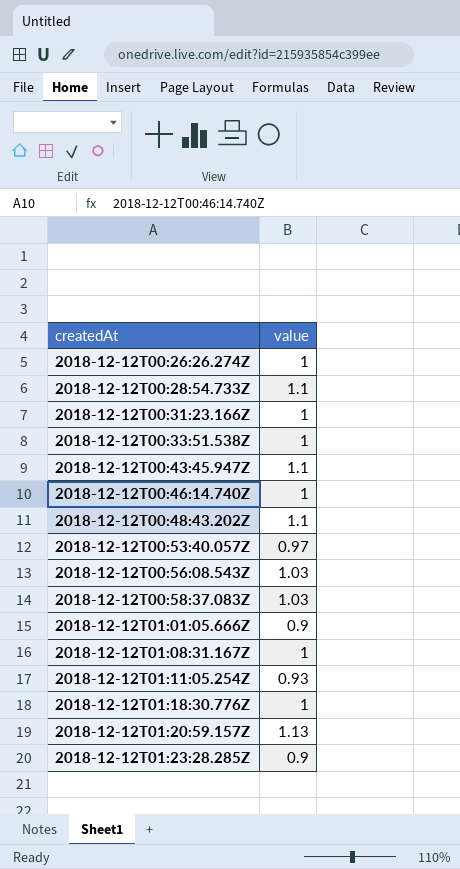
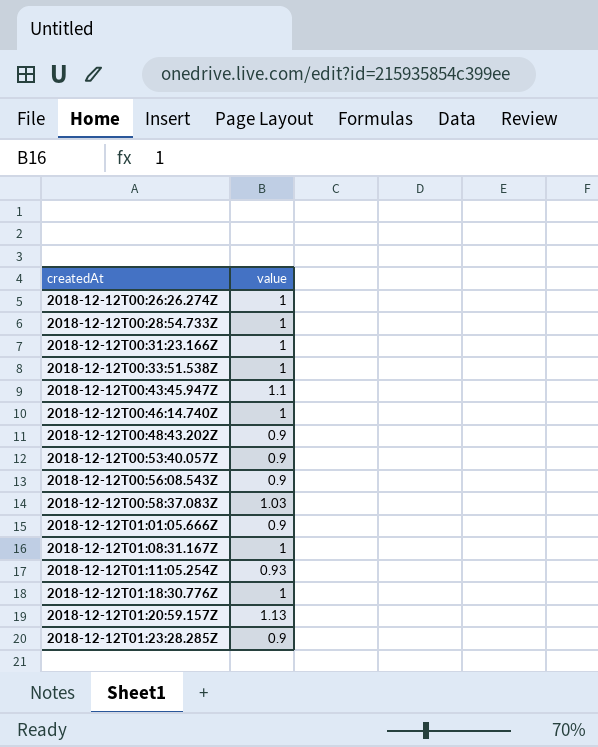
2018-12-12T00:28:54.733Z | value: 1.1 -> 1
2018-12-12T00:48:43.202Z | value: 1.1 -> 0.9
2018-12-12T00:53:40.057Z | value: 0.97 -> 0.9
2018-12-12T00:56:08.543Z | value: 1.03 -> 0.9

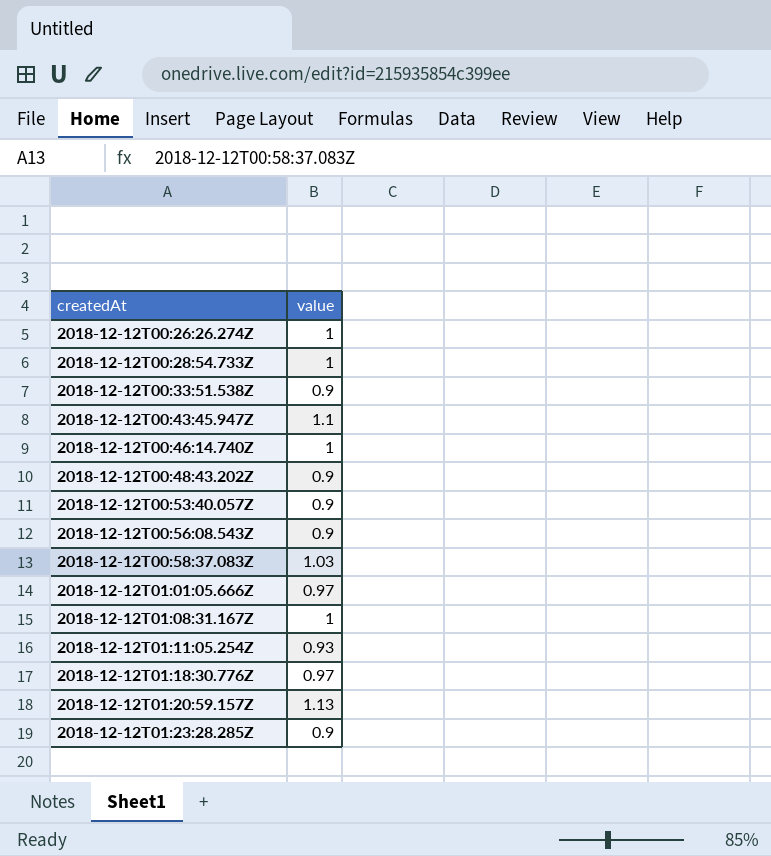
row 2018-12-12T00:31:23.166Z: 1 -> none
2018-12-12T00:33:51.538Z | value: 1 -> 0.9
2018-12-12T01:01:05.666Z | value: 0.9 -> 0.97
2018-12-12T01:18:30.776Z | value: 1 -> 0.97

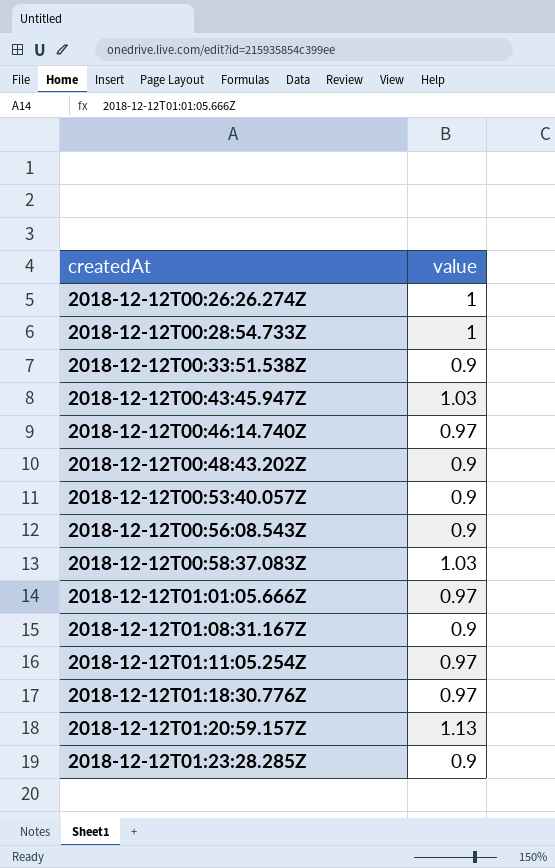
2018-12-12T00:43:45.947Z | value: 1.1 -> 1.03
2018-12-12T00:46:14.740Z | value: 1 -> 0.97
2018-12-12T01:08:31.167Z | value: 1 -> 0.9
2018-12-12T01:11:05.254Z | value: 0.93 -> 0.97

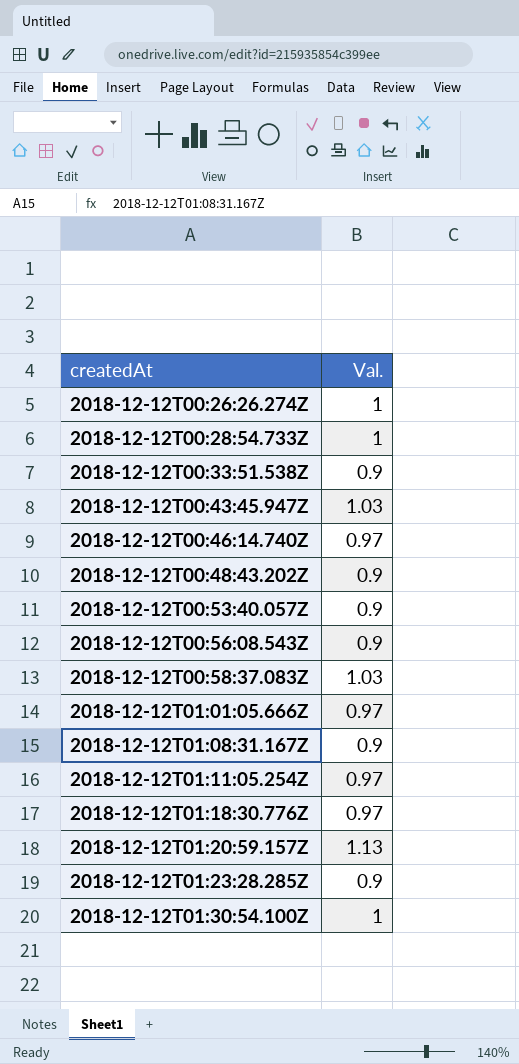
column name: value -> Val.
row 2018-12-12T01:30:54.100Z: none -> 1

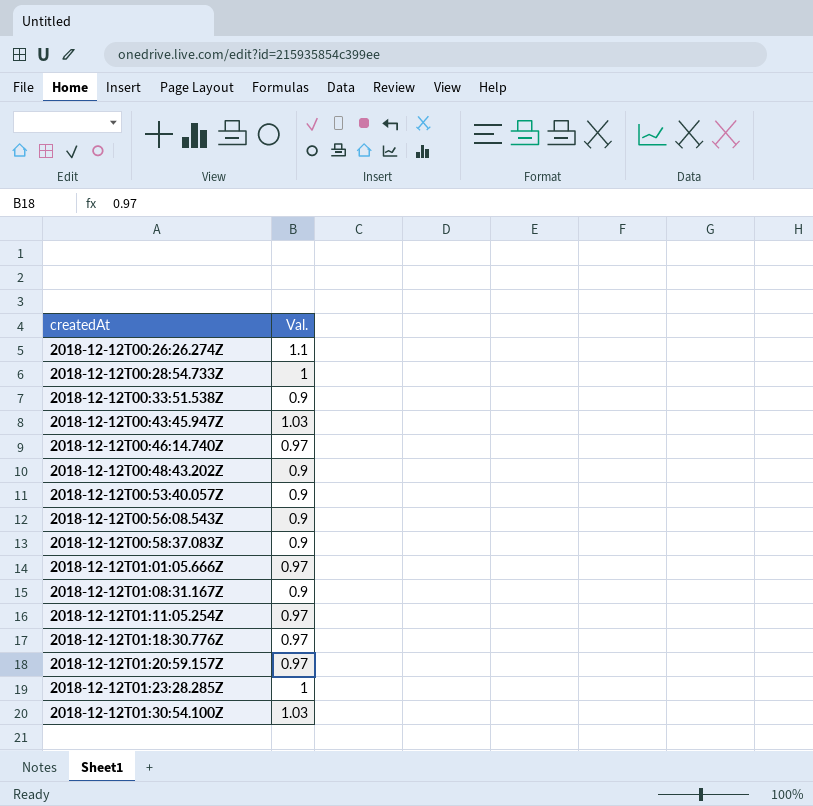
2018-12-12T00:26:26.274Z | Val.: 1 -> 1.1
2018-12-12T00:58:37.083Z | Val.: 1.03 -> 0.9
2018-12-12T01:20:59.157Z | Val.: 1.13 -> 0.97
2018-12-12T01:23:28.285Z | Val.: 0.9 -> 1
2018-12-12T01:30:54.100Z | Val.: 1 -> 1.03

